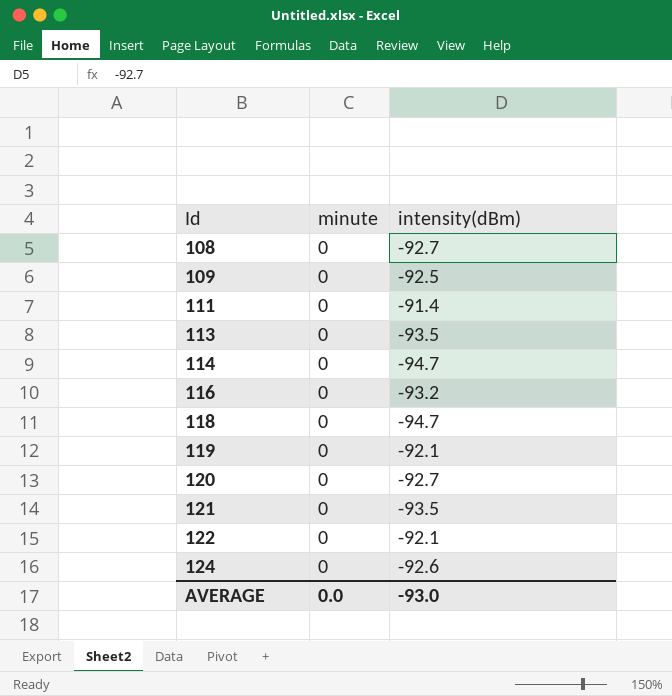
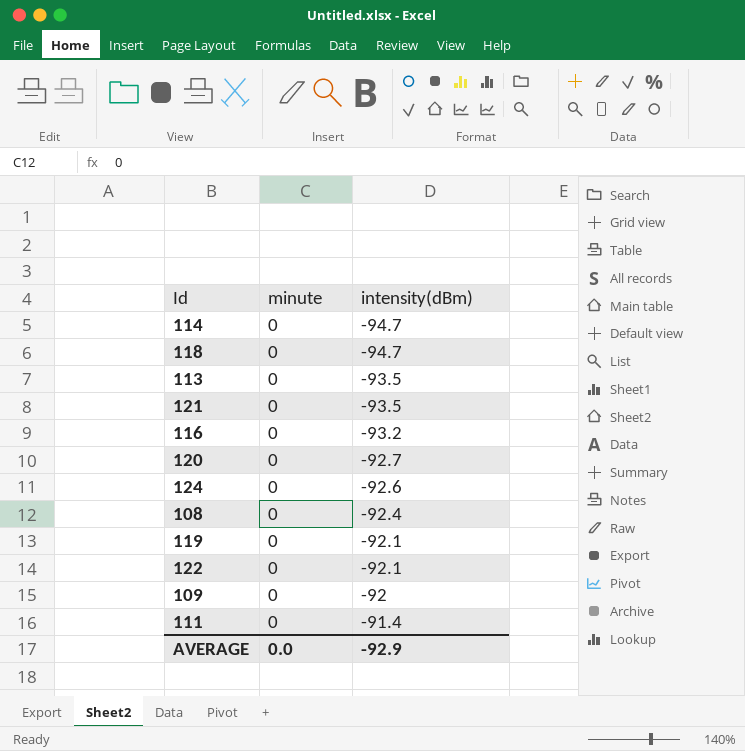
row order: Id ascending -> intensity(dBm) ascending
108 | intensity(dBm): -92.7 -> -92.4
109 | intensity(dBm): -92.5 -> -92
AVERAGE | intensity(dBm): -93.0 -> -92.9

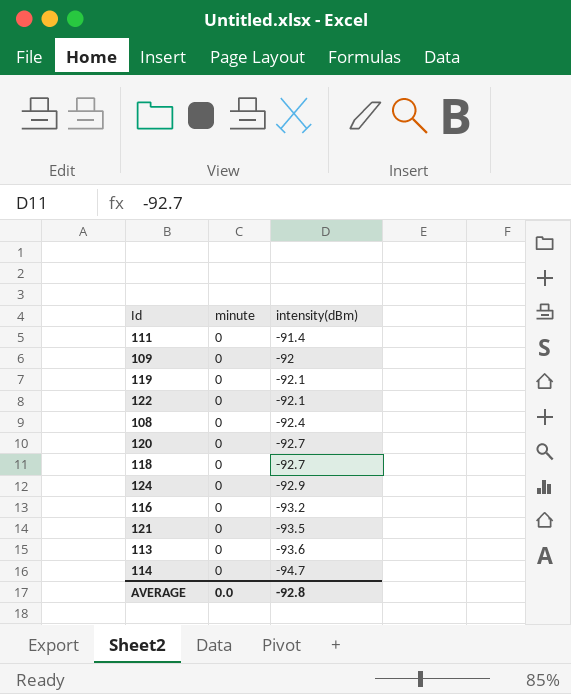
row order: intensity(dBm) ascending -> intensity(dBm) descending
118 | intensity(dBm): -94.7 -> -92.7
124 | intensity(dBm): -92.6 -> -92.9
113 | intensity(dBm): -93.5 -> -93.6
AVERAGE | intensity(dBm): -92.9 -> -92.8

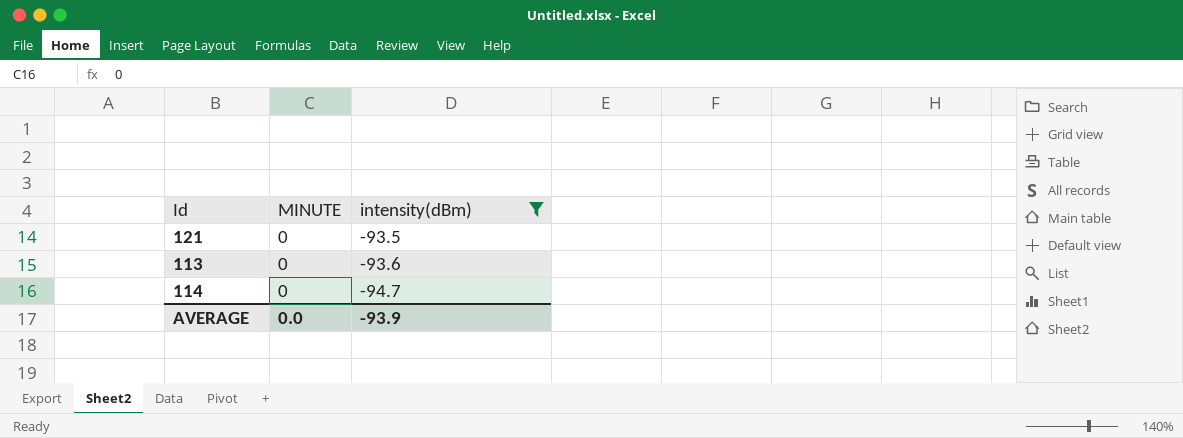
filter: none -> intensity(dBm) <= -93.5
column name: minute -> MINUTE
AVERAGE | intensity(dBm): -92.8 -> -93.9

